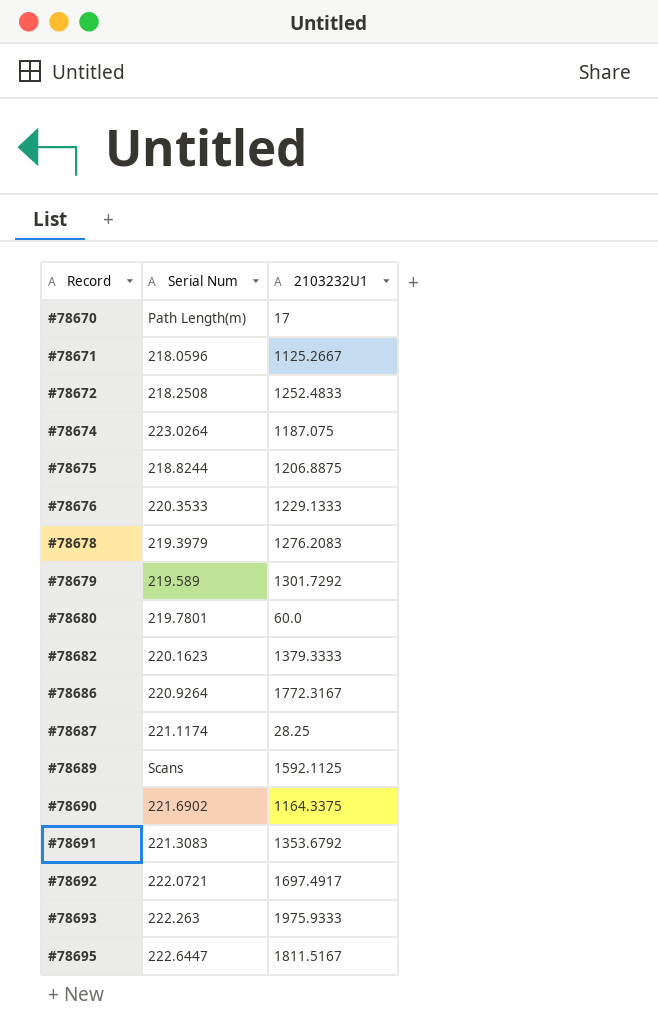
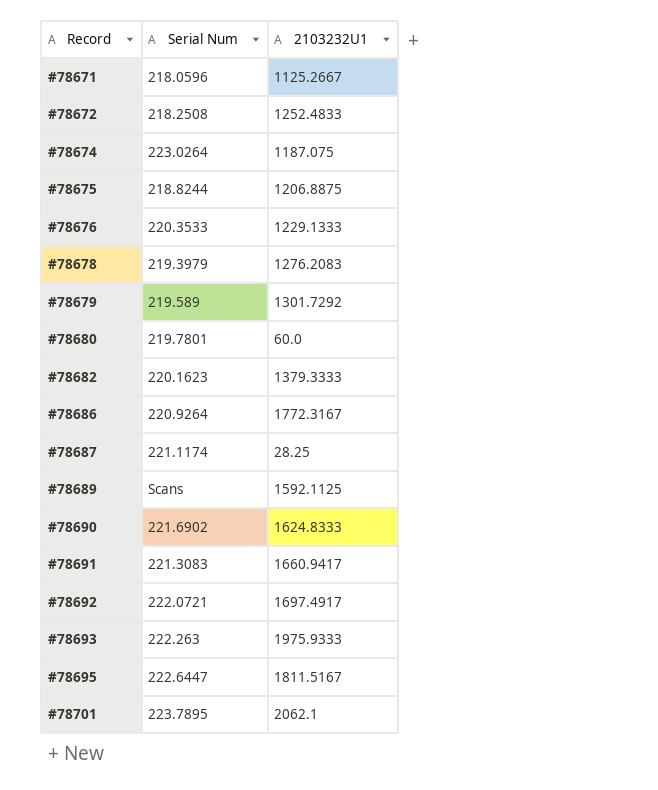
row #78670: Path Length(m) | 17 -> none
#78690 | 2103232U1: 1164.3375 -> 1624.8333
#78691 | 2103232U1: 1353.6792 -> 1660.9417
row #78701: none -> 223.7895 | 2062.1

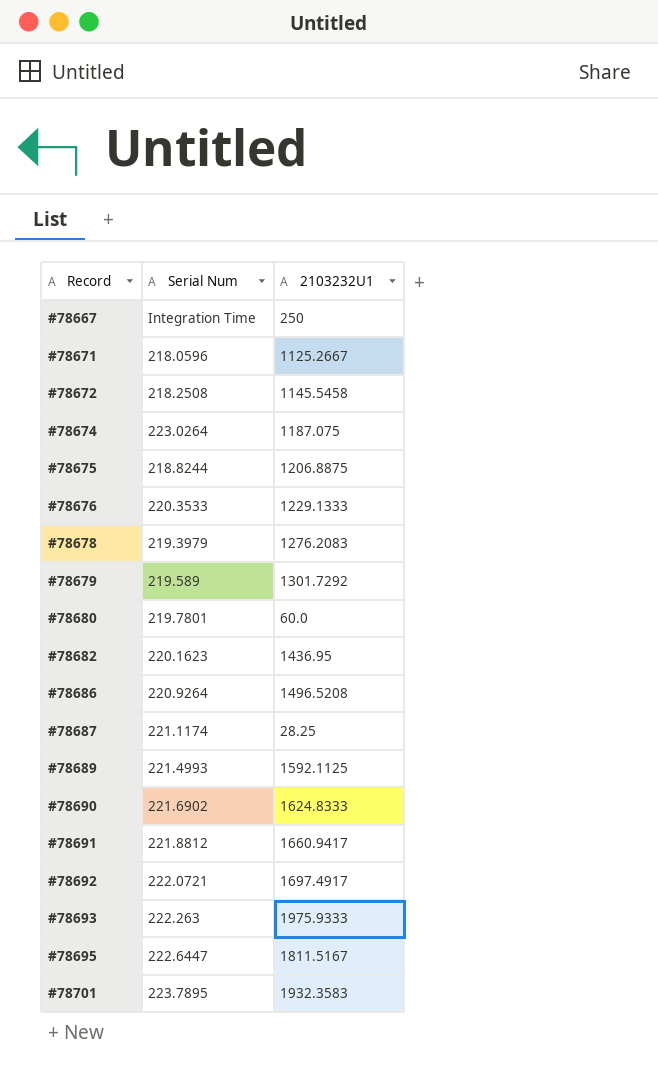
row #78667: none -> Integration Time | 250
#78672 | 2103232U1: 1252.4833 -> 1145.5458
#78682 | 2103232U1: 1379.3333 -> 1436.95
#78686 | 2103232U1: 1772.3167 -> 1496.5208
#78689 | Serial Num: Scans -> 221.4993
#78691 | Serial Num: 221.3083 -> 221.8812
#78701 | 2103232U1: 2062.1 -> 1932.3583

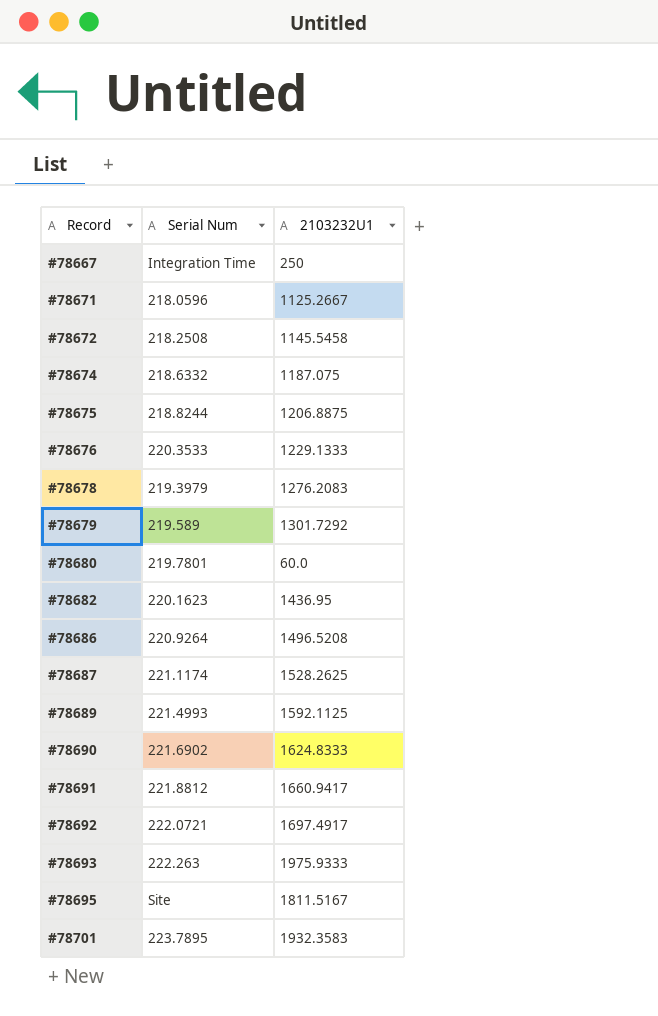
#78674 | Serial Num: 223.0264 -> 218.6332
#78687 | 2103232U1: 28.25 -> 1528.2625
#78695 | Serial Num: 222.6447 -> Site

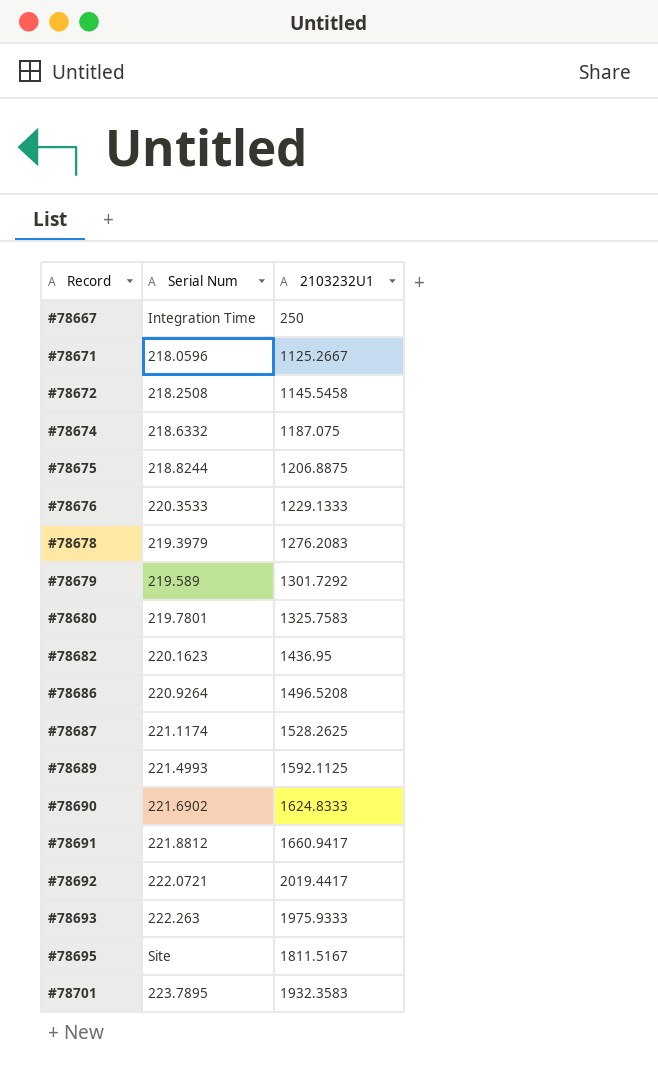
#78680 | 2103232U1: 60.0 -> 1325.7583
#78692 | 2103232U1: 1697.4917 -> 2019.4417

